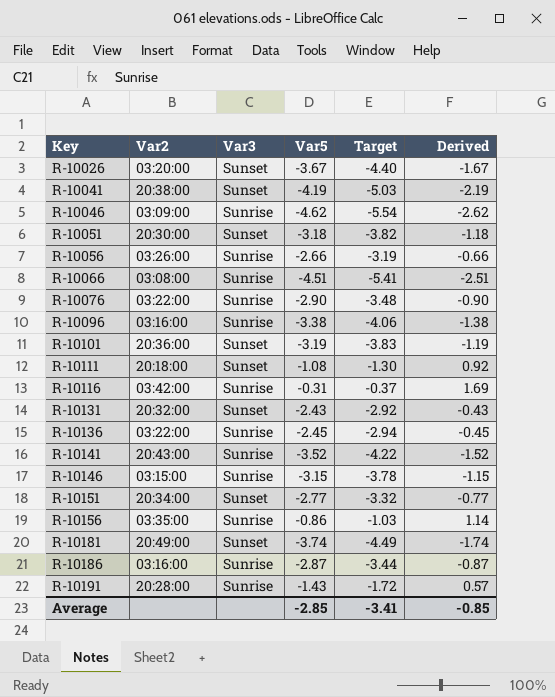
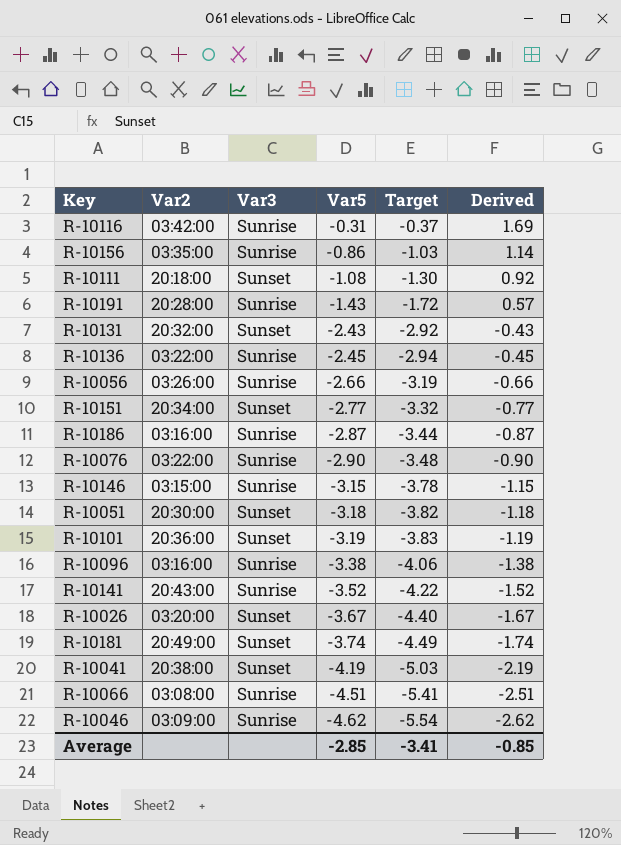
row order: Key ascending -> Var5 descending

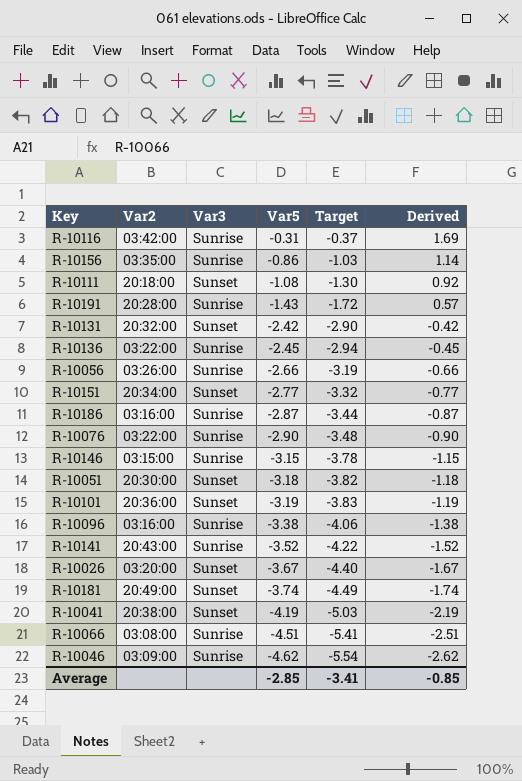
R-10131 | Var5: -2.43 -> -2.42
R-10131 | Target: -2.92 -> -2.90
R-10131 | Derived: -0.43 -> -0.42

